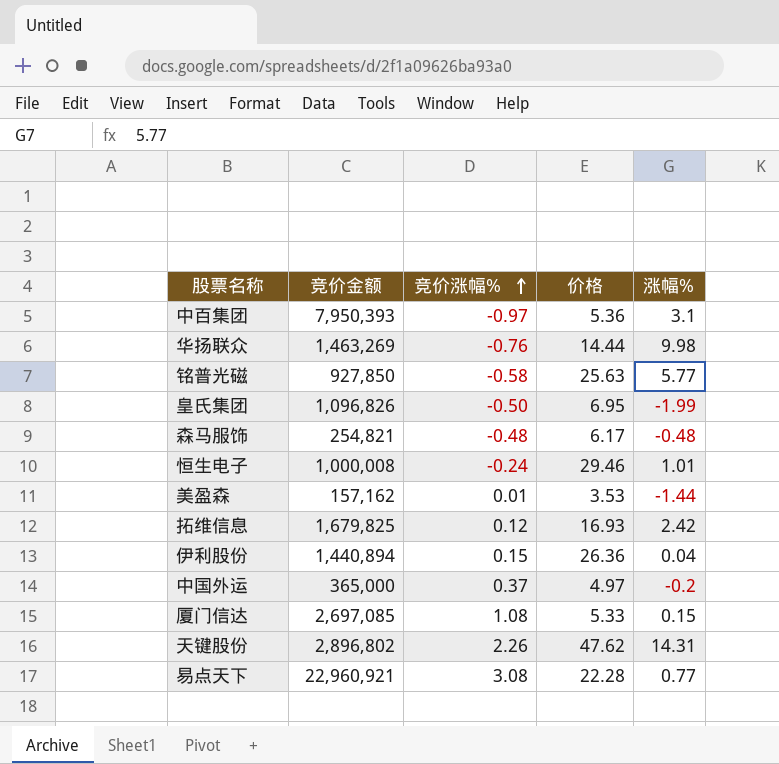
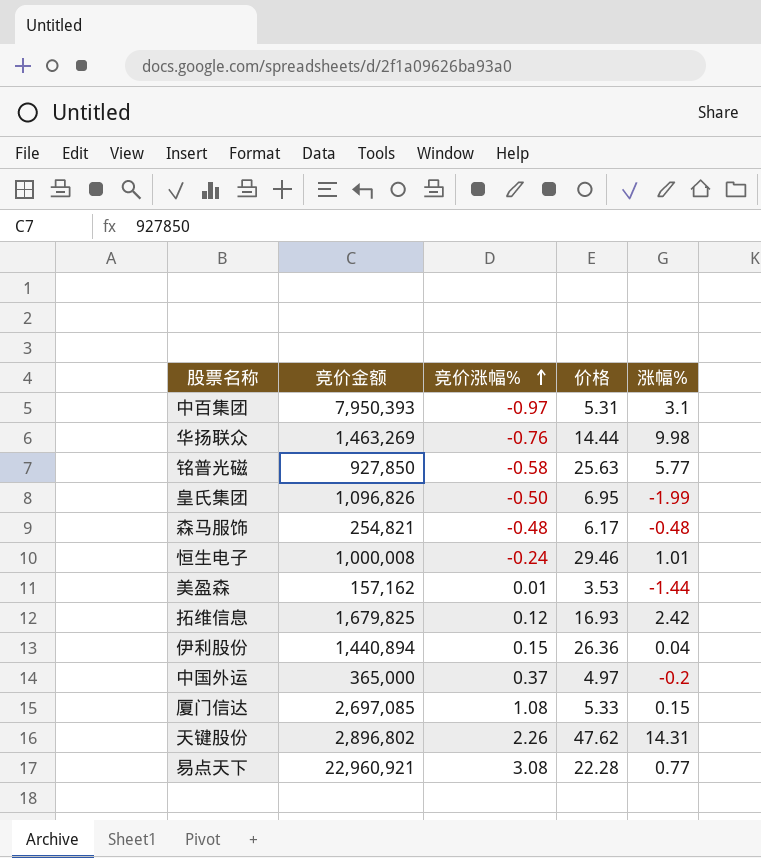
中百集团 | 价格: 5.36 -> 5.31

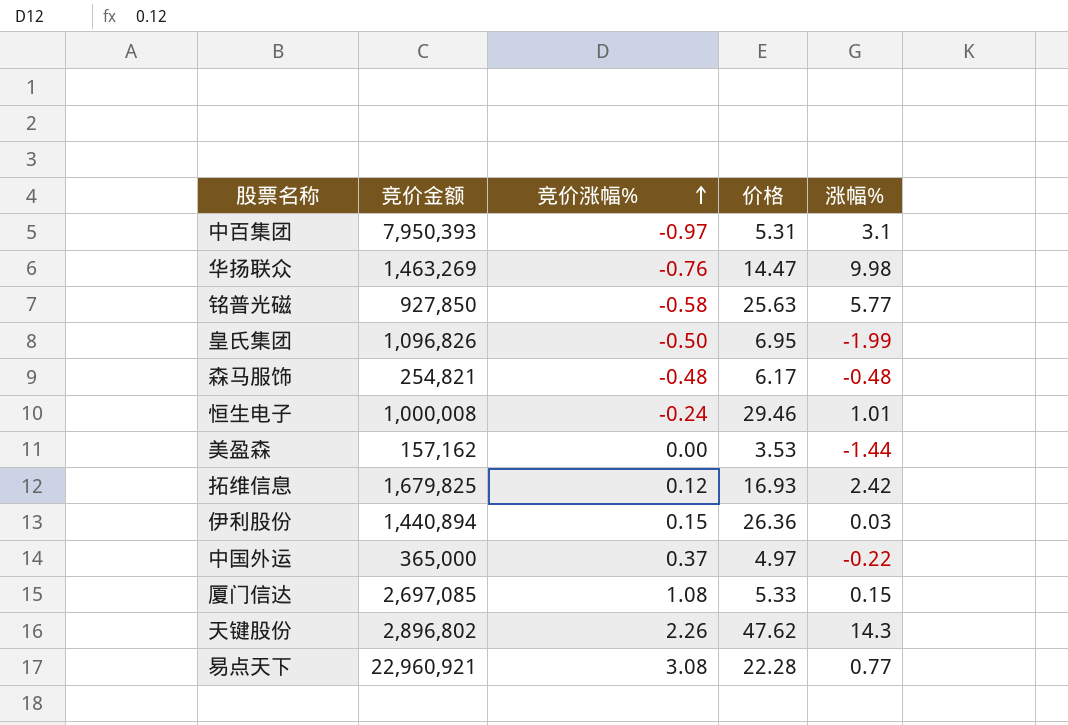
华扬联众 | 价格: 14.44 -> 14.47
美盈森 | 竞价涨幅%: 0.01 -> 0.00
伊利股份 | 涨幅%: 0.04 -> 0.03
中国外运 | 涨幅%: -0.2 -> -0.22
天键股份 | 涨幅%: 14.31 -> 14.3

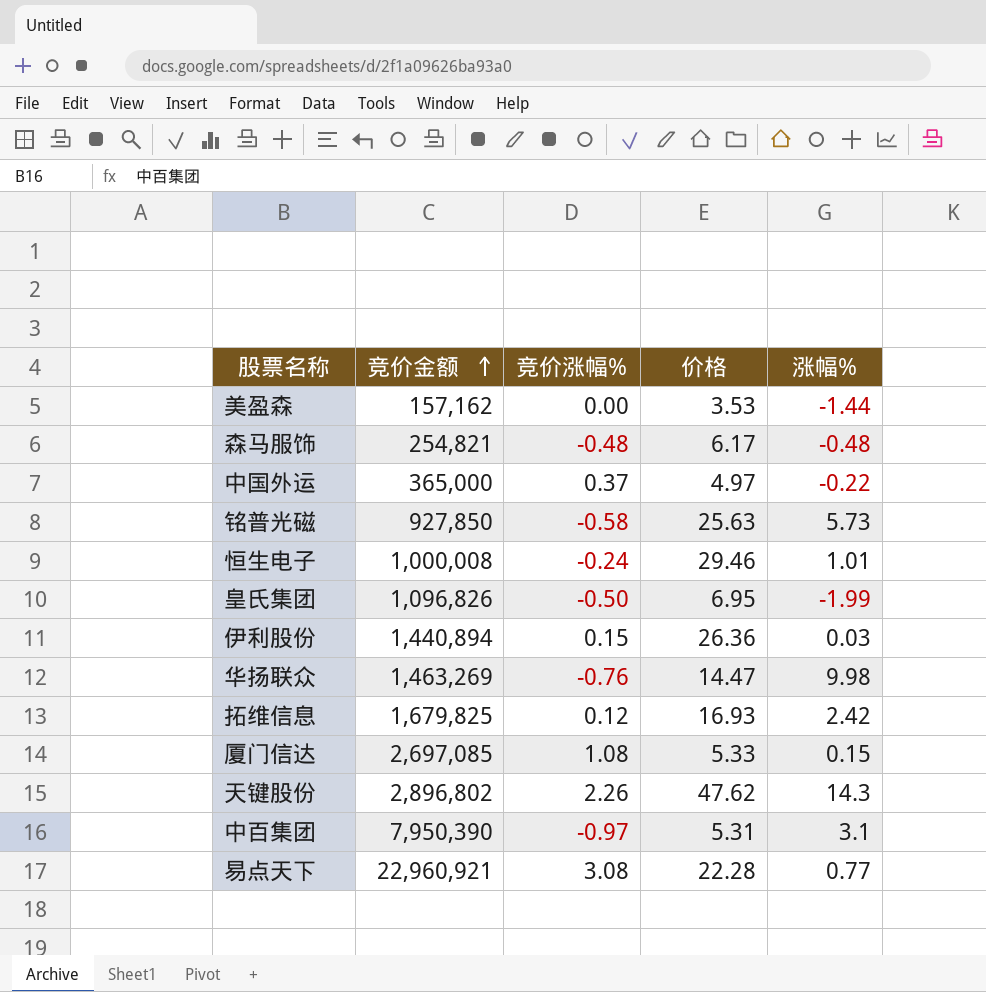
row order: 竞价涨幅% ascending -> 竞价金额 ascending
铭普光磁 | 涨幅%: 5.77 -> 5.73
中百集团 | 竞价金额: 7,950,393 -> 7,950,390

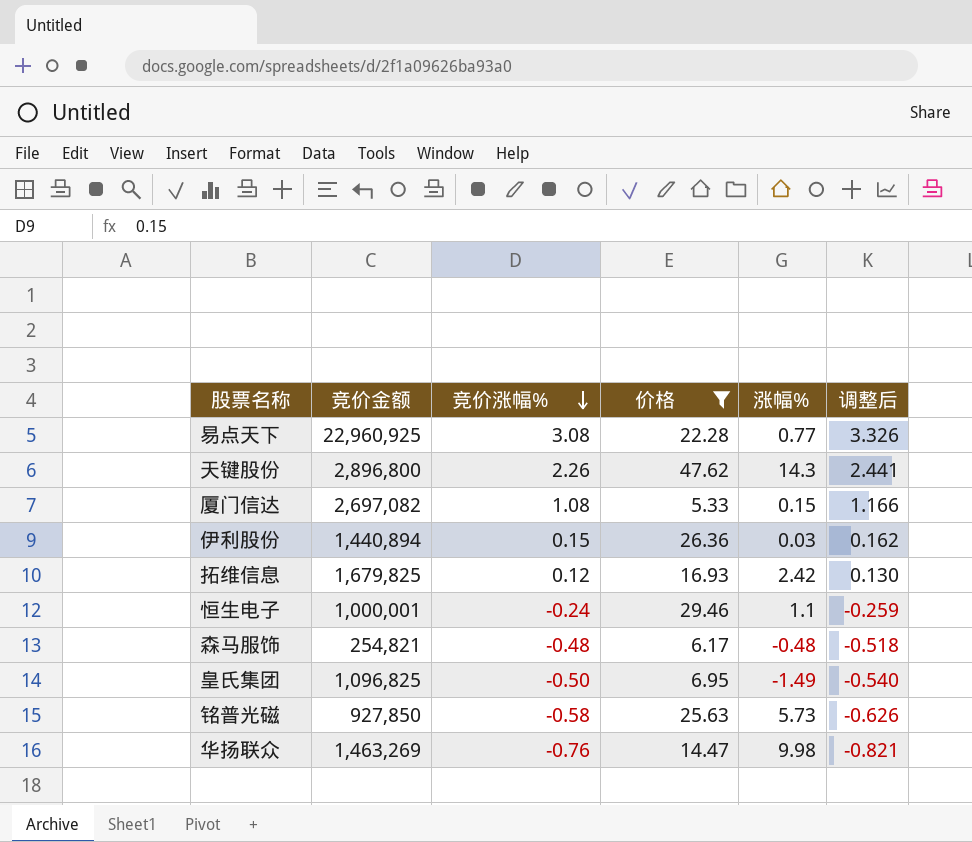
filter: none -> 价格 >= 5.33
row order: 竞价金额 ascending -> 竞价涨幅% descending
column 调整后 | formula: none -> [竞价涨幅%] * 1.08
易点天下 | 竞价金额: 22,960,921 -> 22,960,925
天键股份 | 竞价金额: 2,896,802 -> 2,896,800
厦门信达 | 竞价金额: 2,697,085 -> 2,697,082
恒生电子 | 竞价金额: 1,000,008 -> 1,000,001
恒生电子 | 涨幅%: 1.01 -> 1.1
皇氏集团 | 竞价金额: 1,096,826 -> 1,096,825
皇氏集团 | 涨幅%: -1.99 -> -1.49

